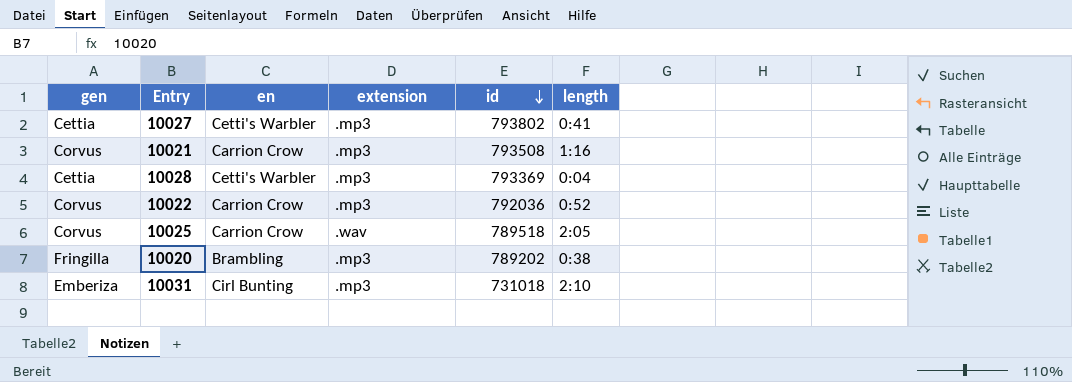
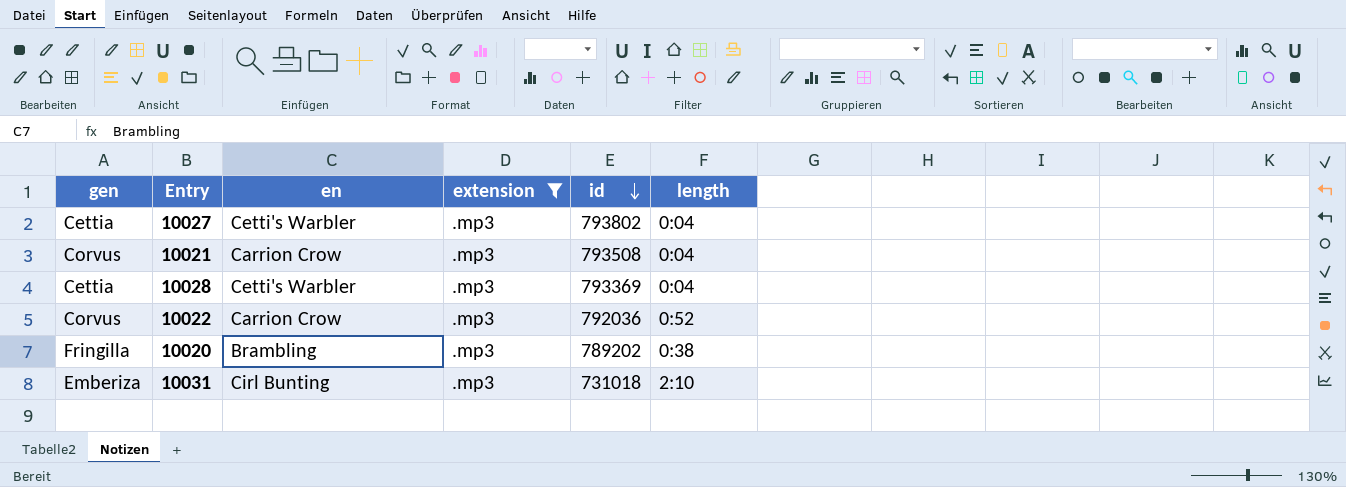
filter: none -> extension = .mp3
10027 | length: 0:41 -> 0:04
10021 | length: 1:16 -> 0:04

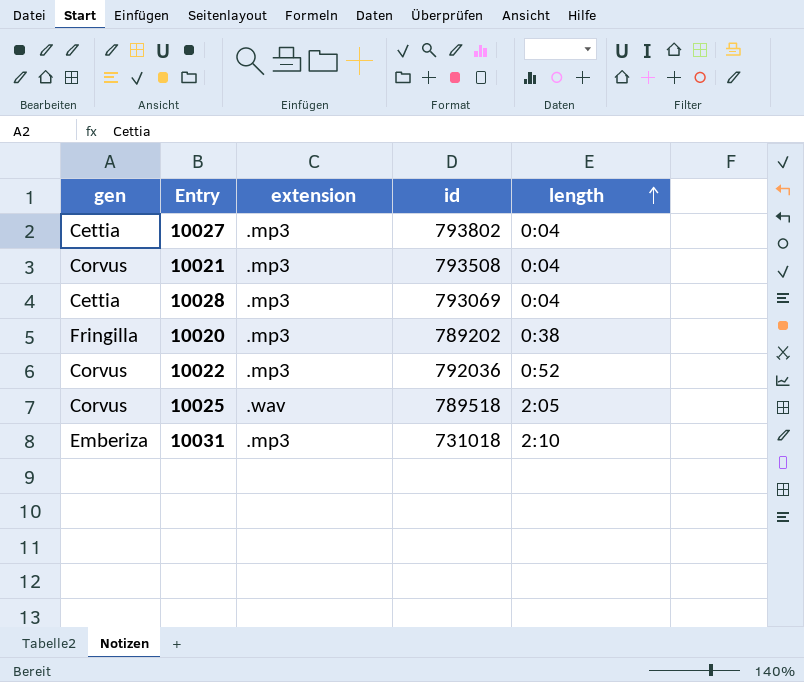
filter: extension = .mp3 -> none
row order: id descending -> length ascending
column en | position: 3 -> none
10028 | id: 793369 -> 793069

